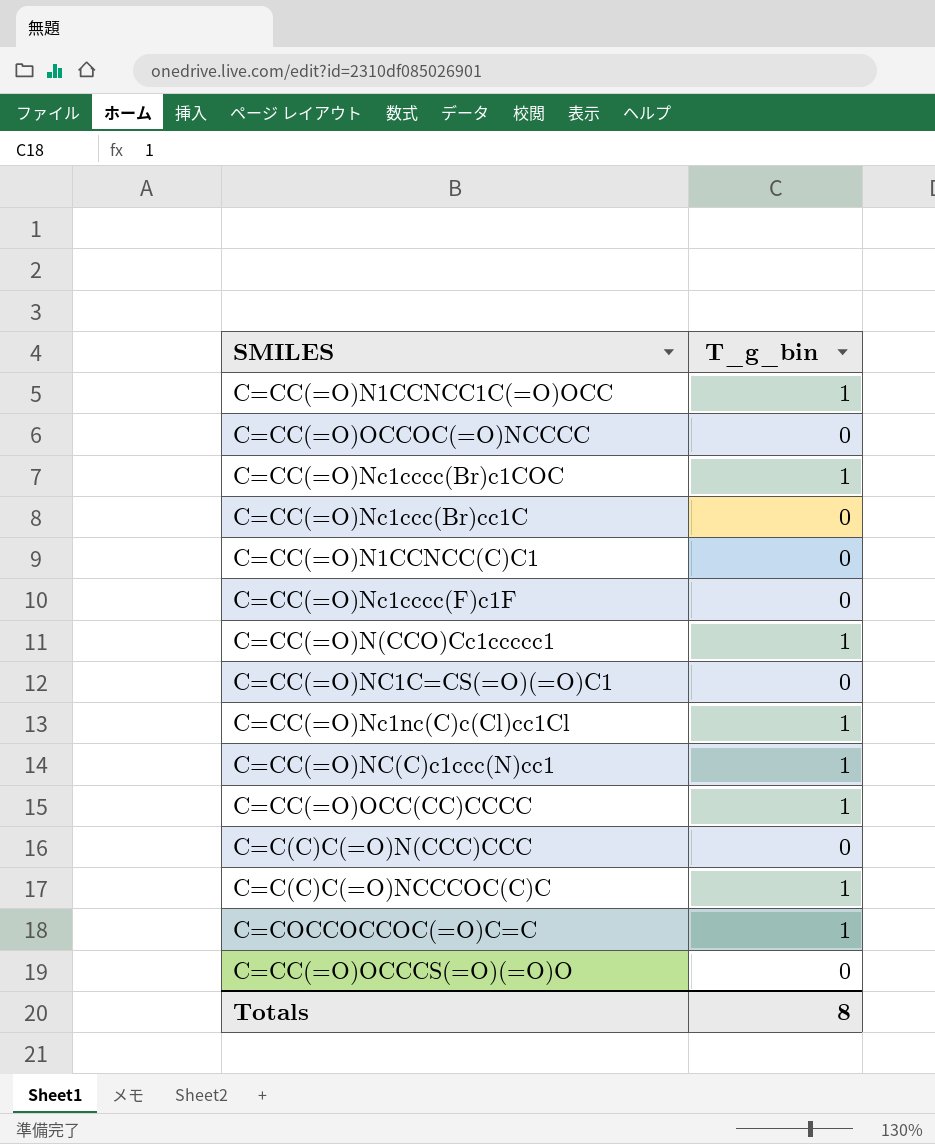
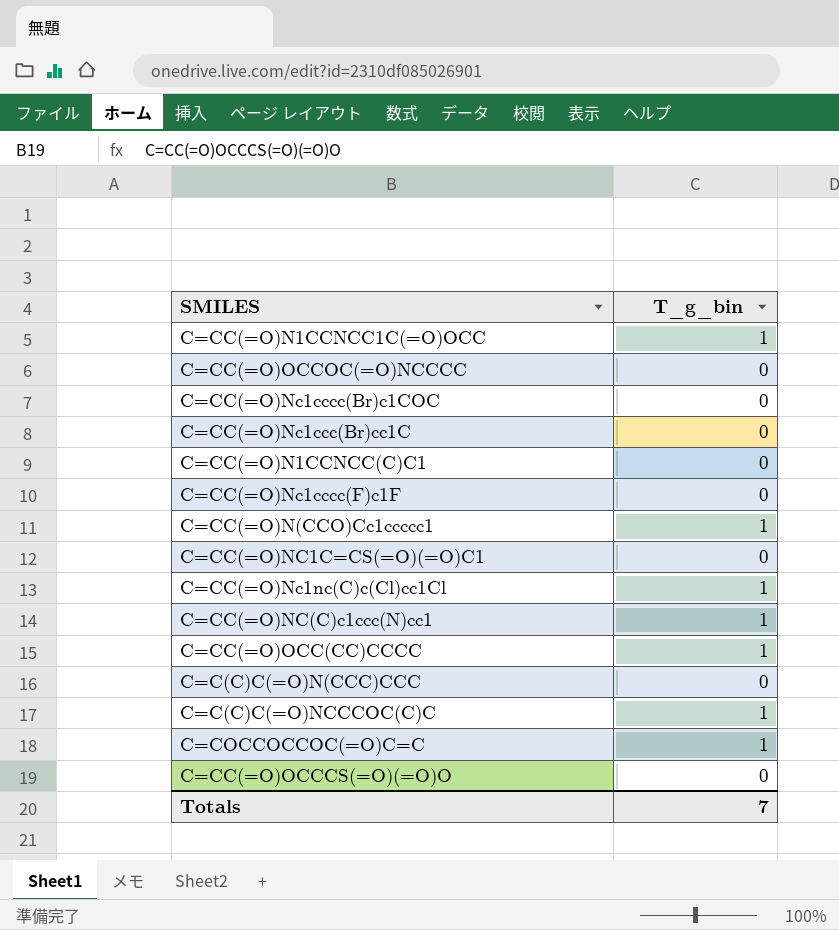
C=CC(=O)Nc1cccc(Br)c1COC | T_g_bin: 1 -> 0
Totals | T_g_bin: 8 -> 7

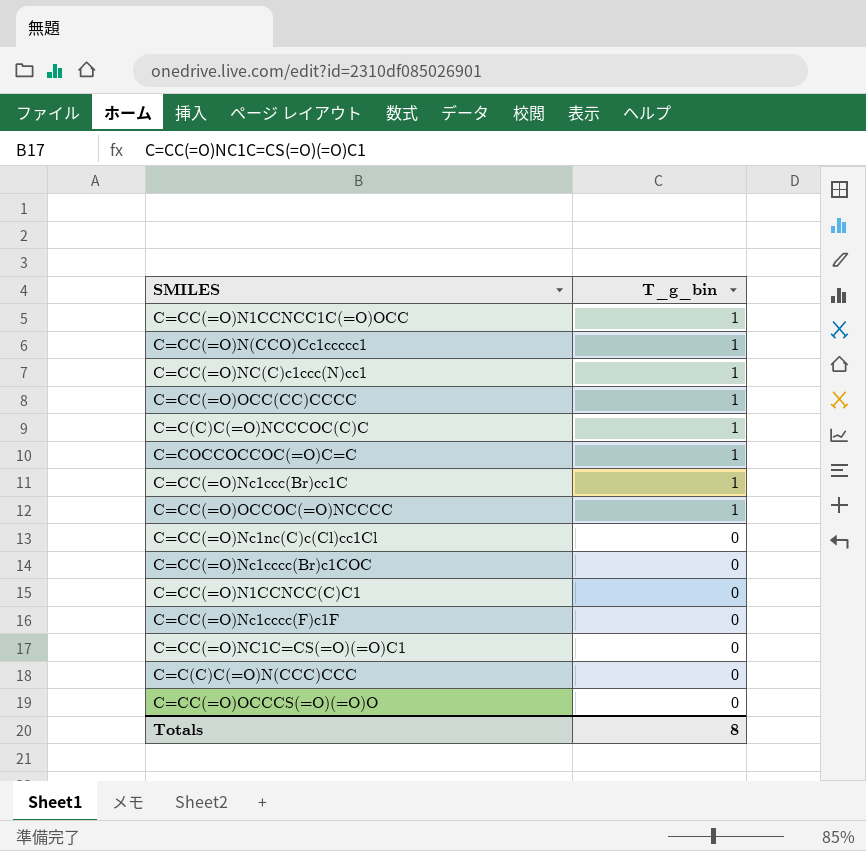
row order: none -> T_g_bin descending
C=CC(=O)Nc1ccc(Br)cc1C | T_g_bin: 0 -> 1
C=CC(=O)OCCOC(=O)NCCCC | T_g_bin: 0 -> 1
C=CC(=O)Nc1nc(C)c(Cl)cc1Cl | T_g_bin: 1 -> 0
Totals | T_g_bin: 7 -> 8

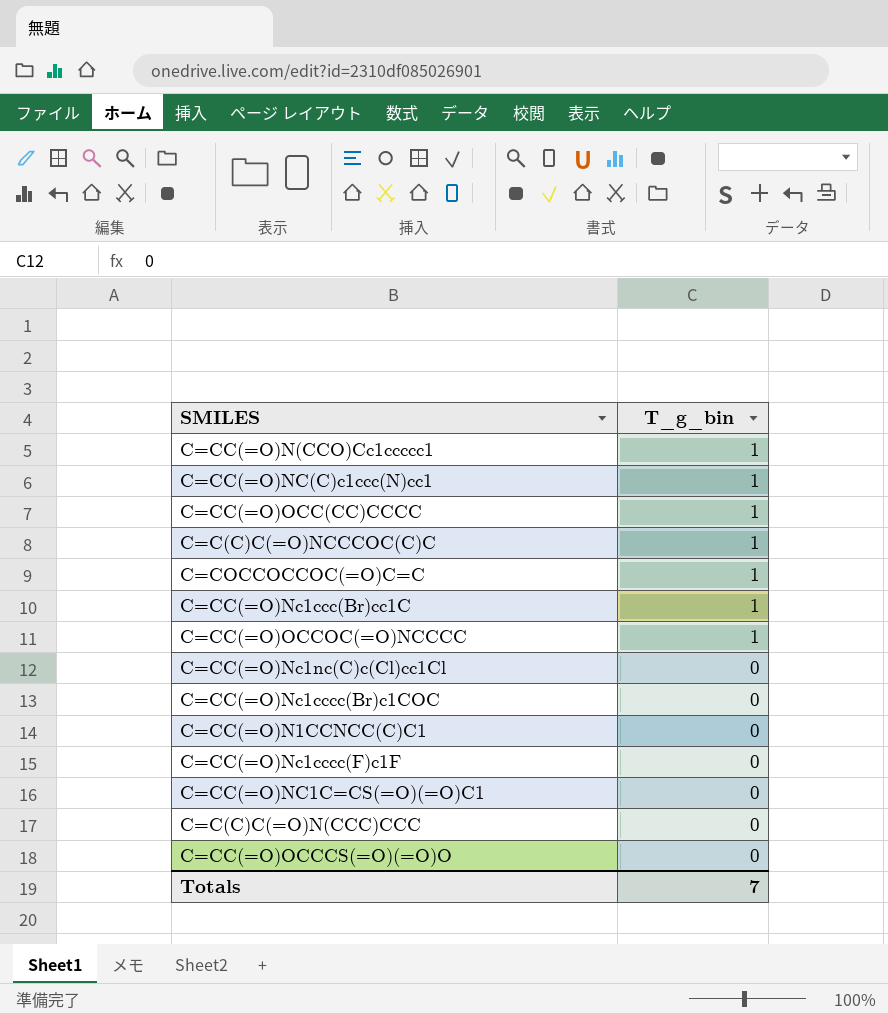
row C=CC(=O)N1CCNCC1C(=O)OCC: 1 -> none
Totals | T_g_bin: 8 -> 7

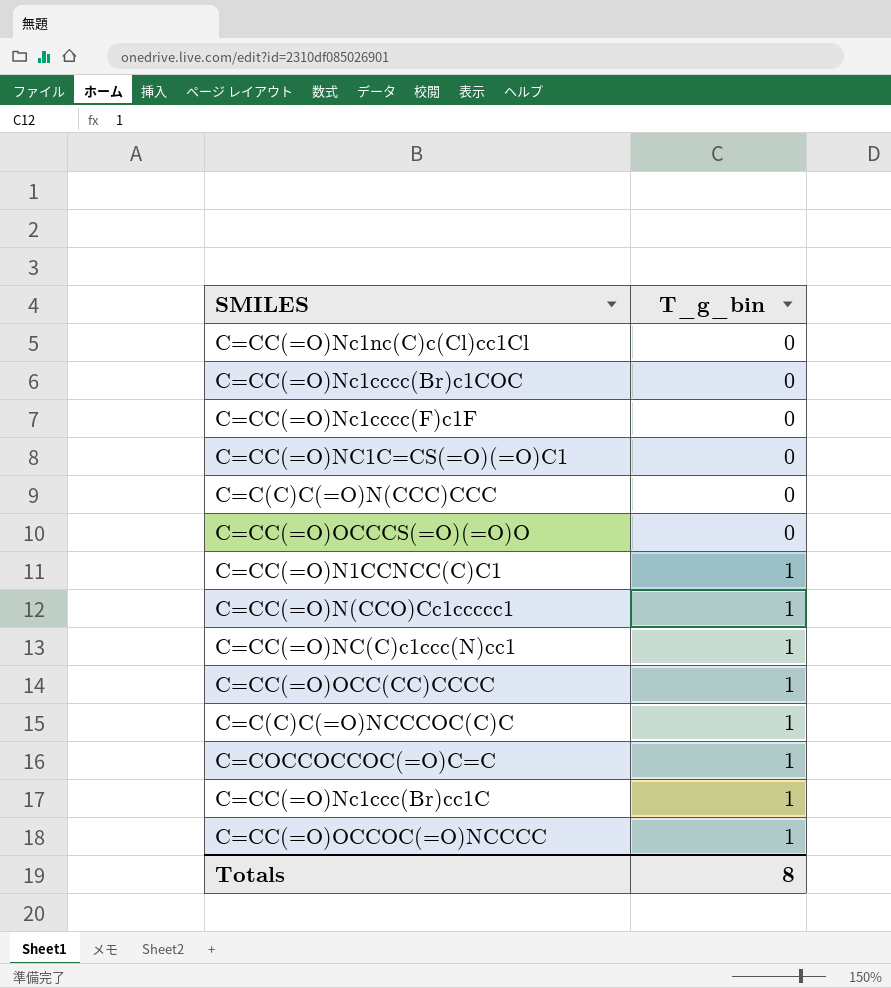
row order: T_g_bin descending -> T_g_bin ascending
C=CC(=O)N1CCNCC(C)C1 | T_g_bin: 0 -> 1
Totals | T_g_bin: 7 -> 8

